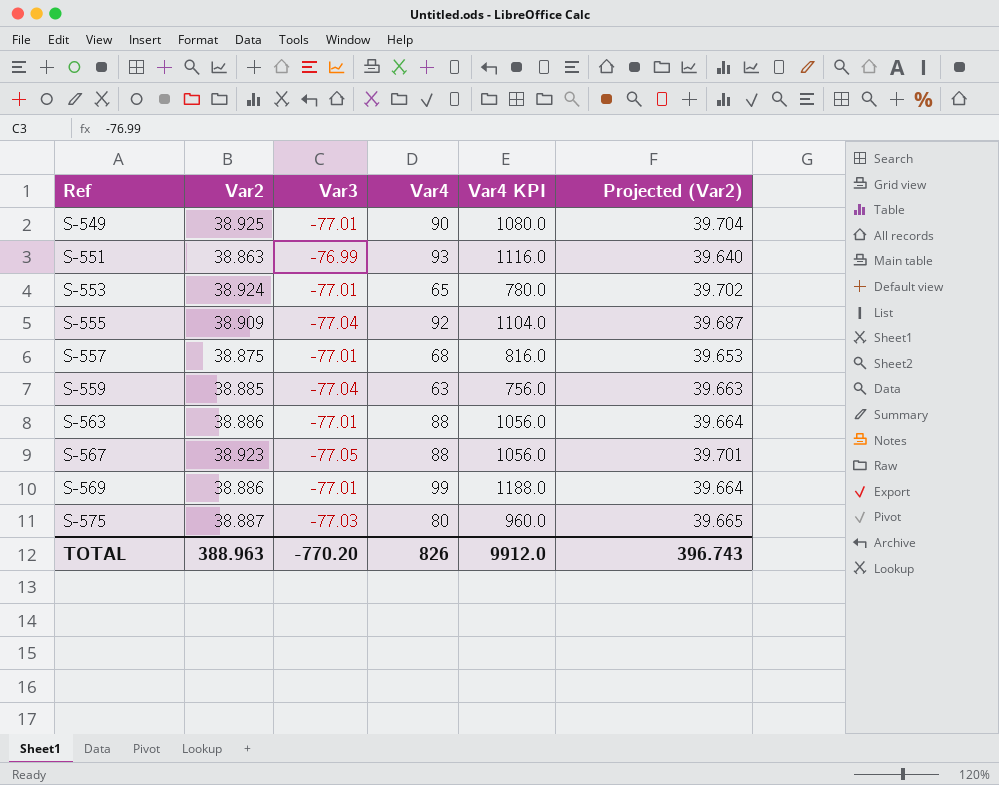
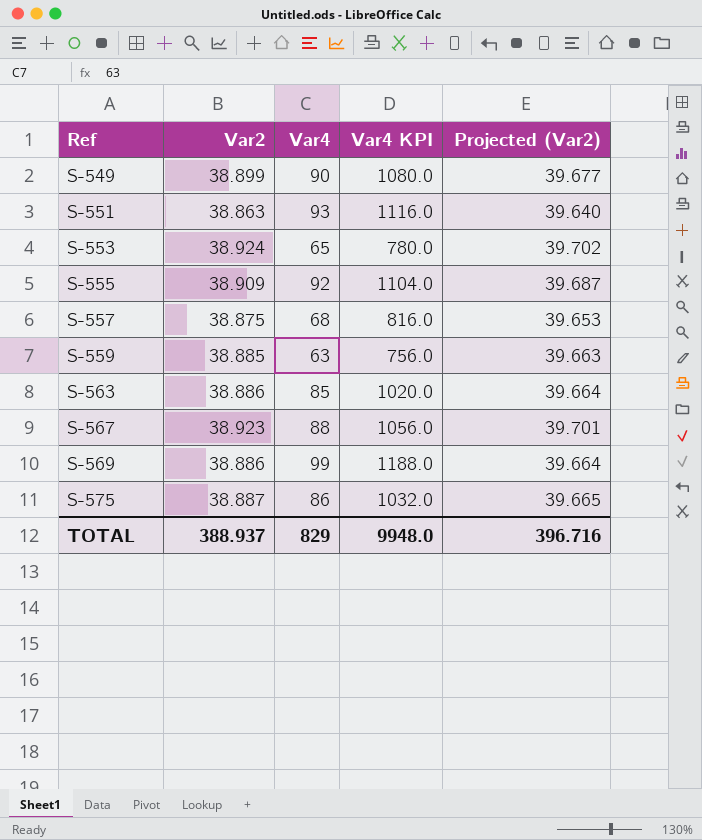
column Var3 | position: 3 -> none
S-549 | Var2: 38.925 -> 38.899
S-549 | Projected (Var2): 39.704 -> 39.677
S-563 | Var4: 88 -> 85
S-563 | Var4 KPI: 1056.0 -> 1020.0
S-575 | Var4: 80 -> 86
S-575 | Var4 KPI: 960.0 -> 1032.0
TOTAL | Var2: 388.963 -> 388.937
TOTAL | Var4: 826 -> 829
TOTAL | Var4 KPI: 9912.0 -> 9948.0
TOTAL | Projected (Var2): 396.743 -> 396.716

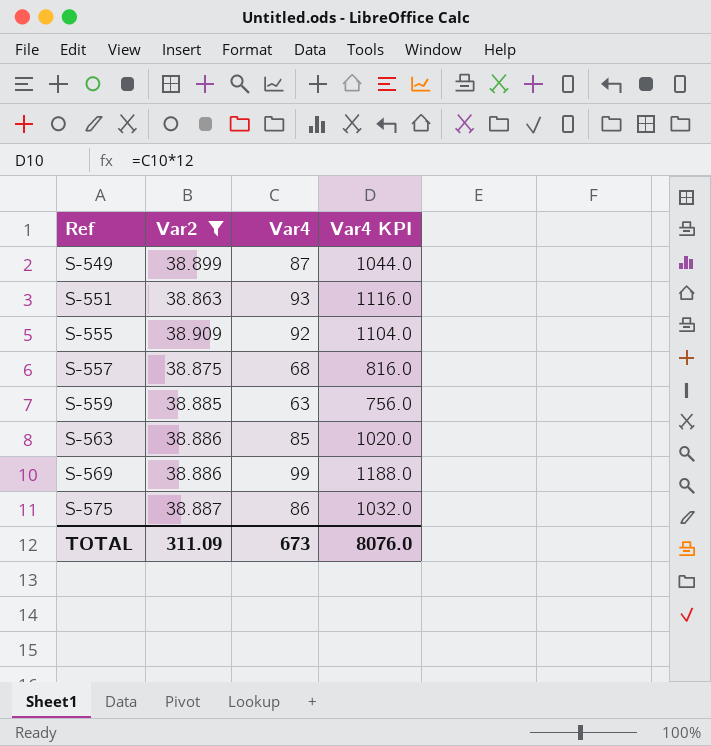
filter: none -> Var2 <= 38.909
column Projected (Var2) | formula: [Var2] * 1.02 -> none
S-549 | Var4: 90 -> 87
S-549 | Var4 KPI: 1080.0 -> 1044.0
TOTAL | Var2: 388.937 -> 311.09
TOTAL | Var4: 829 -> 673
TOTAL | Var4 KPI: 9948.0 -> 8076.0

